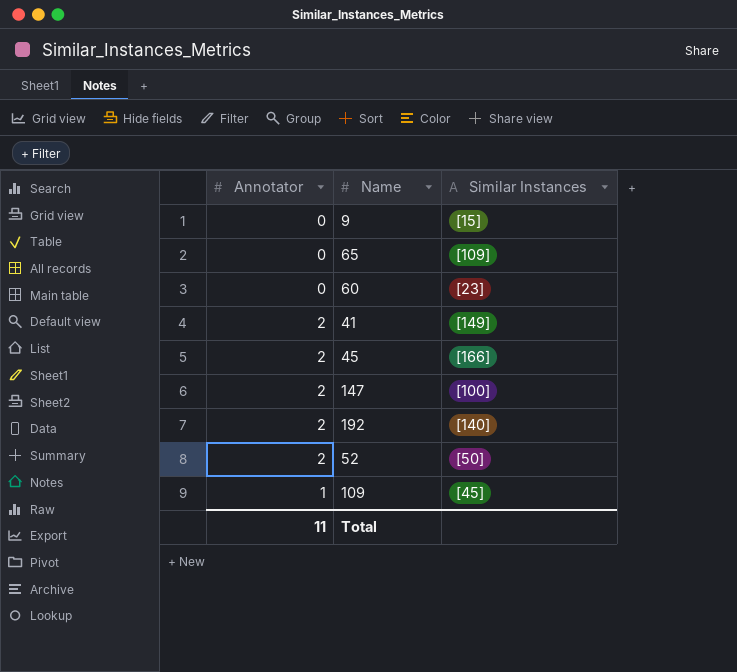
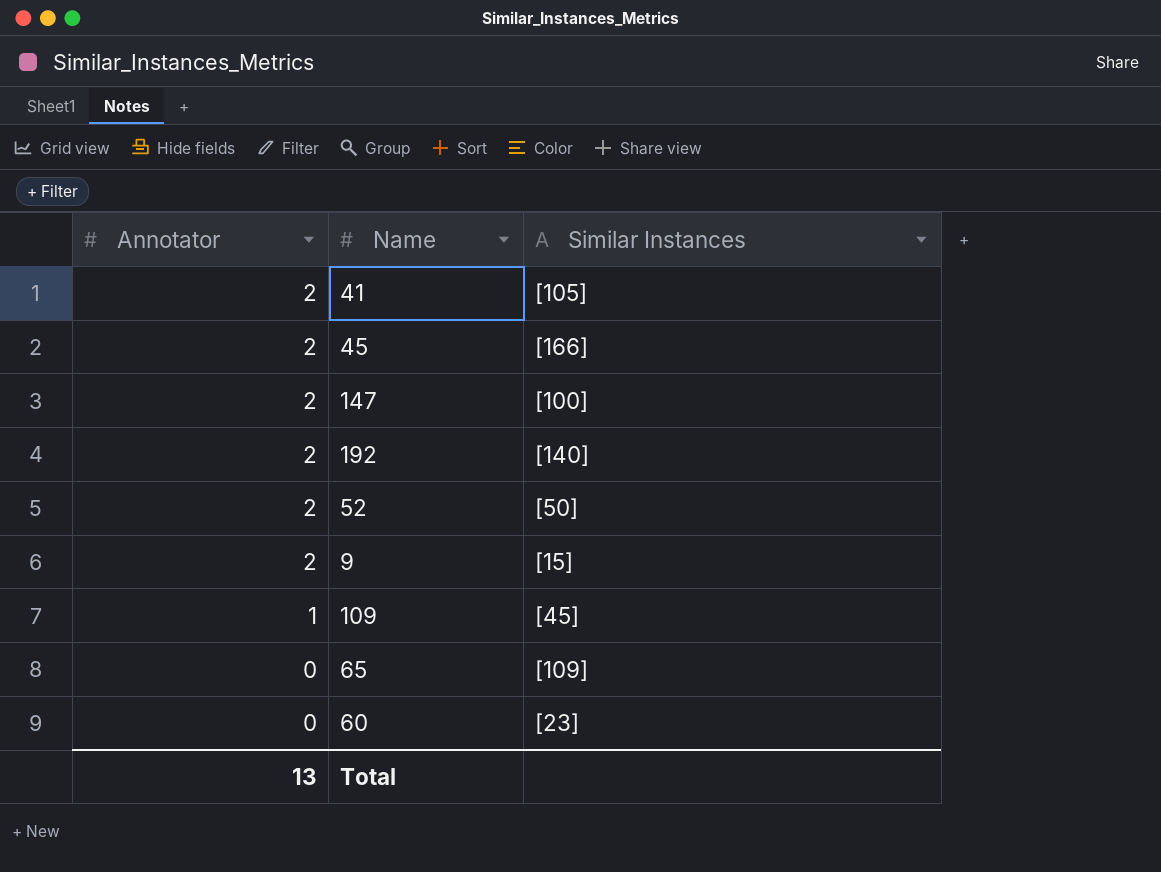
row order: none -> Annotator descending
41 | Similar Instances: [149] -> [105]
9 | Annotator: 0 -> 2
Total | Annotator: 11 -> 13

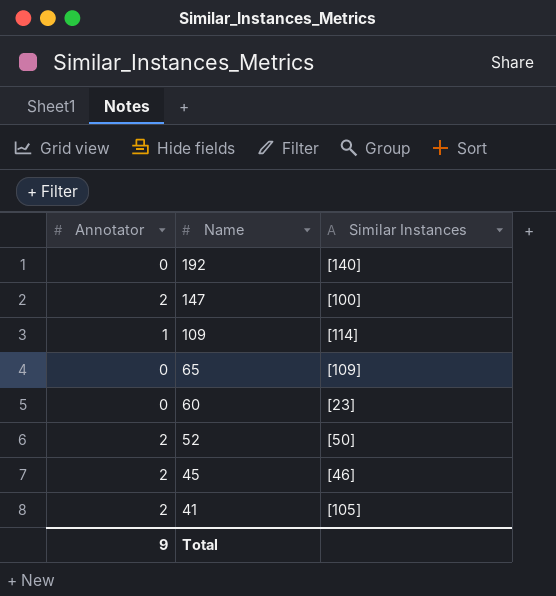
row order: Annotator descending -> Name descending
row 9: 2 | [15] -> none
192 | Annotator: 2 -> 0
109 | Similar Instances: [45] -> [114]
45 | Similar Instances: [166] -> [46]
Total | Annotator: 13 -> 9

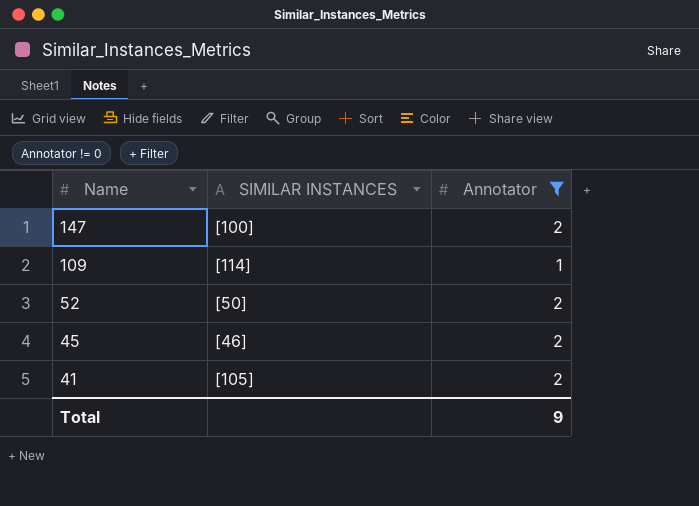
filter: none -> Annotator != 0
column name: Similar Instances -> SIMILAR INSTANCES
column Annotator | position: 1 -> 3

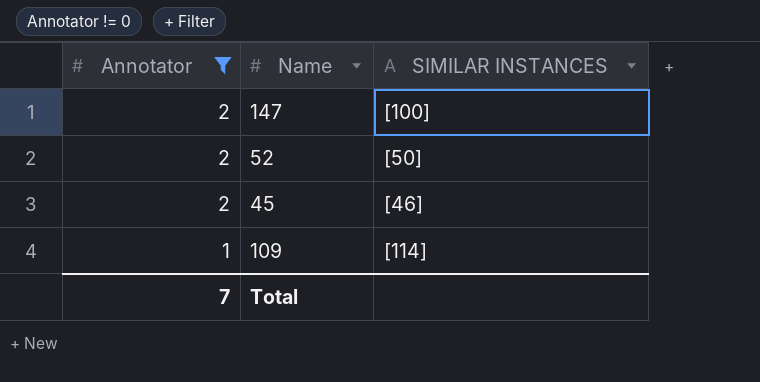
row order: Name descending -> Annotator descending
column Annotator | position: 3 -> 1
row 41: [105] | 2 -> none
Total | Annotator: 9 -> 7

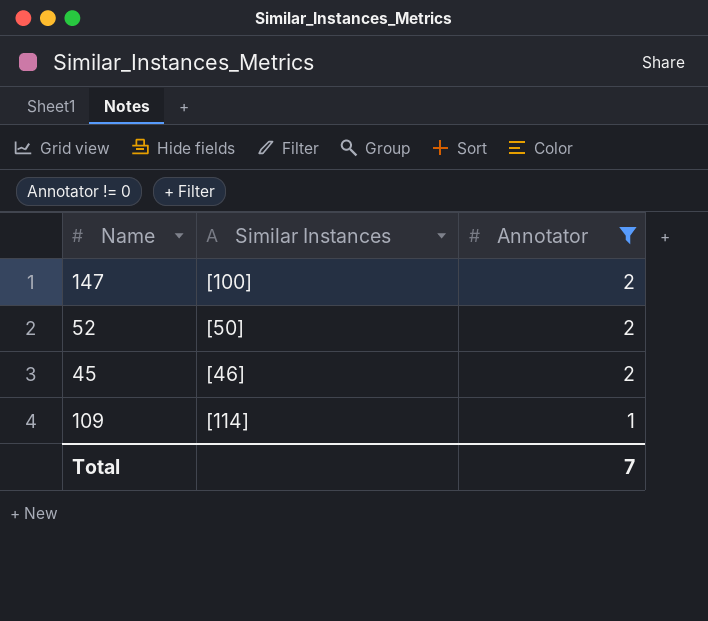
column name: SIMILAR INSTANCES -> Similar Instances
column Annotator | position: 1 -> 3

